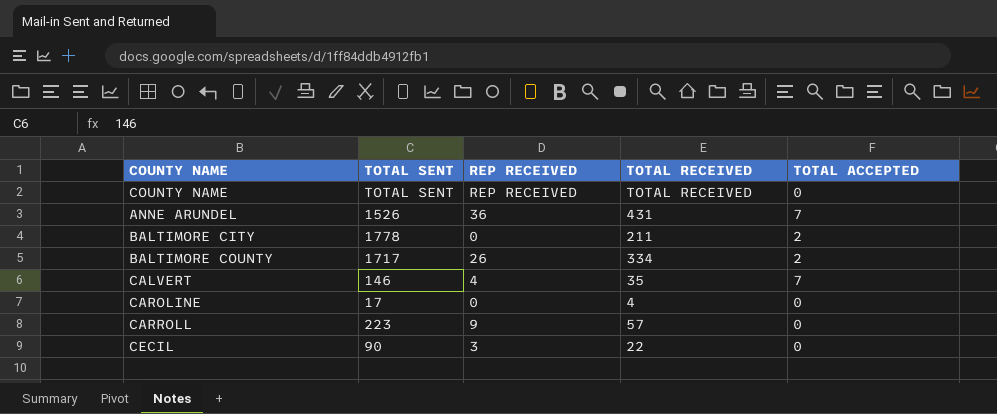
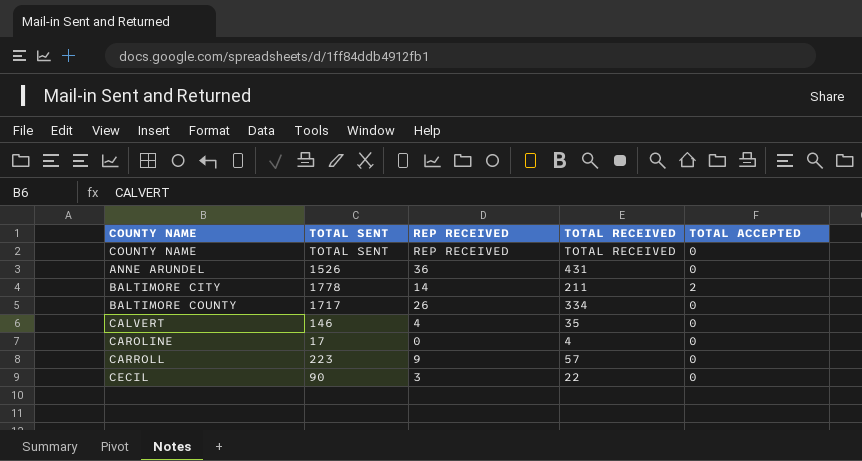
ANNE ARUNDEL | TOTAL ACCEPTED: 7 -> 0
BALTIMORE CITY | REP RECEIVED: 0 -> 14
BALTIMORE COUNTY | TOTAL ACCEPTED: 2 -> 0
CALVERT | TOTAL ACCEPTED: 7 -> 0

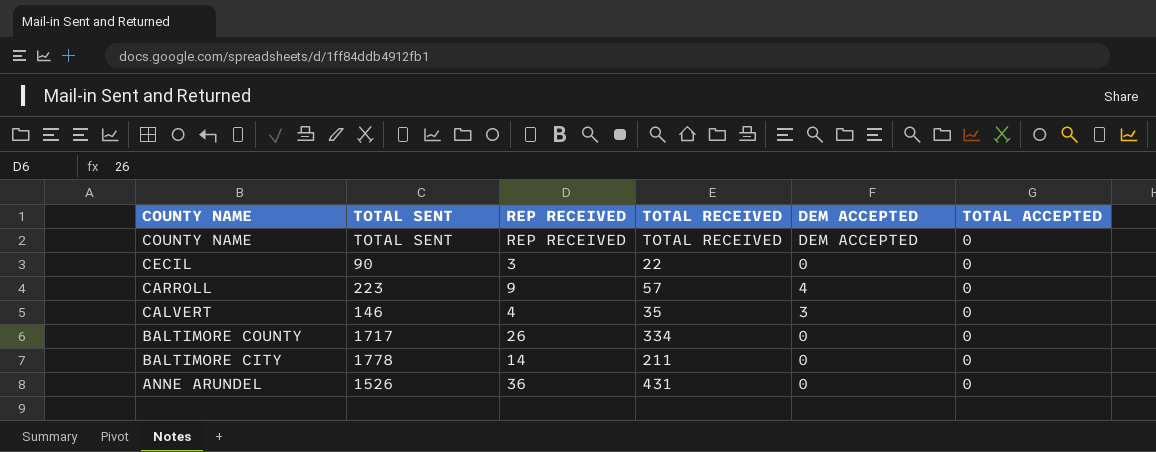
row order: none -> COUNTY NAME descending
column DEM ACCEPTED | position: none -> 5
row CAROLINE: 17 | 0 | 4 | 0 -> none
BALTIMORE CITY | TOTAL ACCEPTED: 2 -> 0

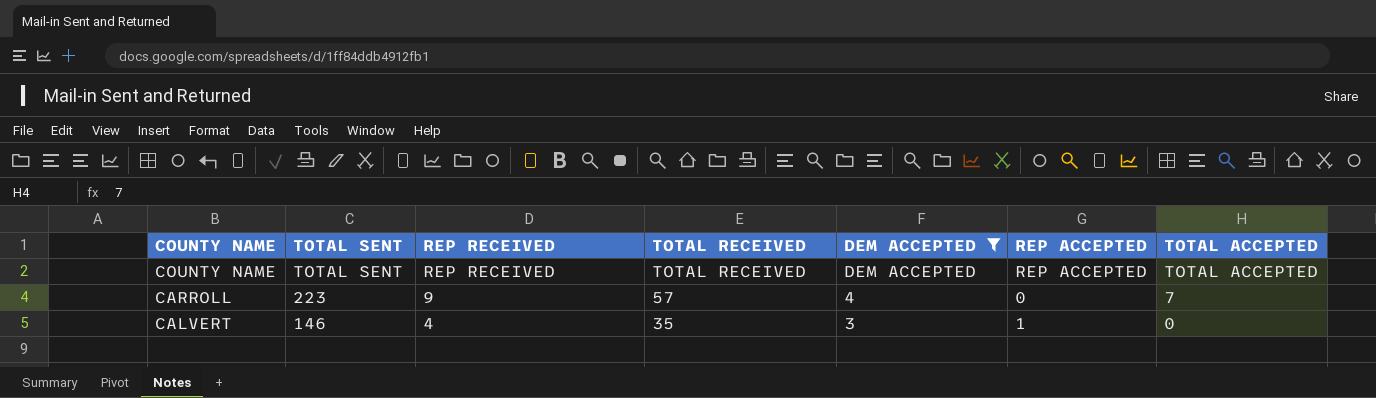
filter: none -> DEM ACCEPTED != 0
column REP ACCEPTED | position: none -> 6
COUNTY NAME | TOTAL ACCEPTED: 0 -> TOTAL ACCEPTED
CARROLL | TOTAL ACCEPTED: 0 -> 7

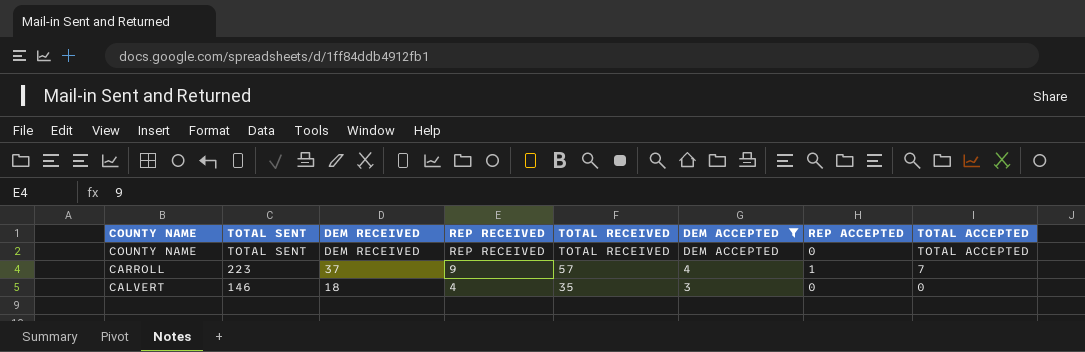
column DEM RECEIVED | position: none -> 3
COUNTY NAME | REP ACCEPTED: REP ACCEPTED -> 0
CARROLL | REP ACCEPTED: 0 -> 1
CALVERT | REP ACCEPTED: 1 -> 0

